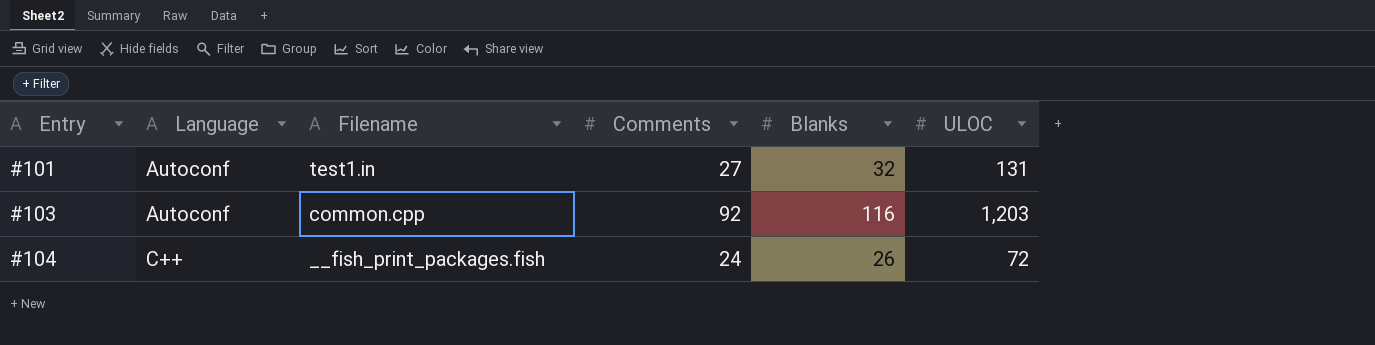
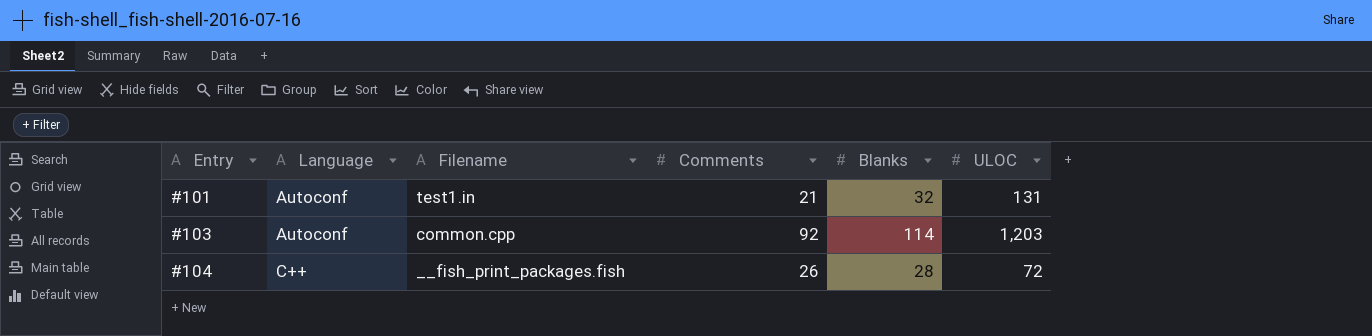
#101 | Comments: 27 -> 21
#103 | Blanks: 116 -> 114
#104 | Comments: 24 -> 26
#104 | Blanks: 26 -> 28

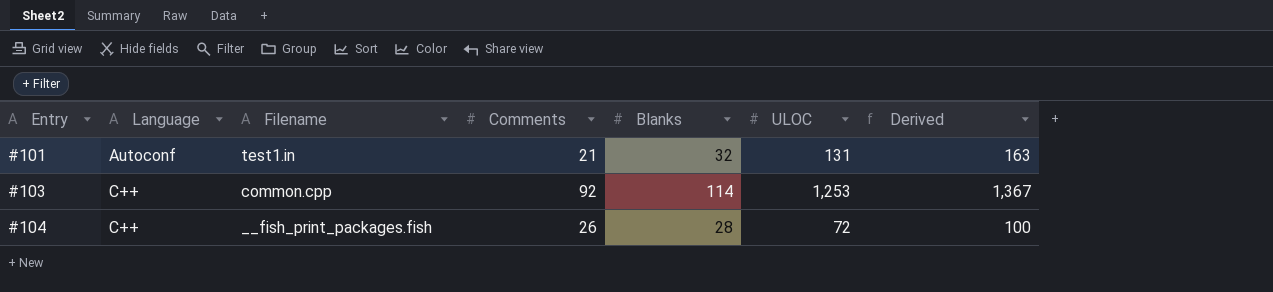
column Derived | formula: none -> [Blanks] + [ULOC]
#103 | Language: Autoconf -> C++
#103 | ULOC: 1,203 -> 1,253

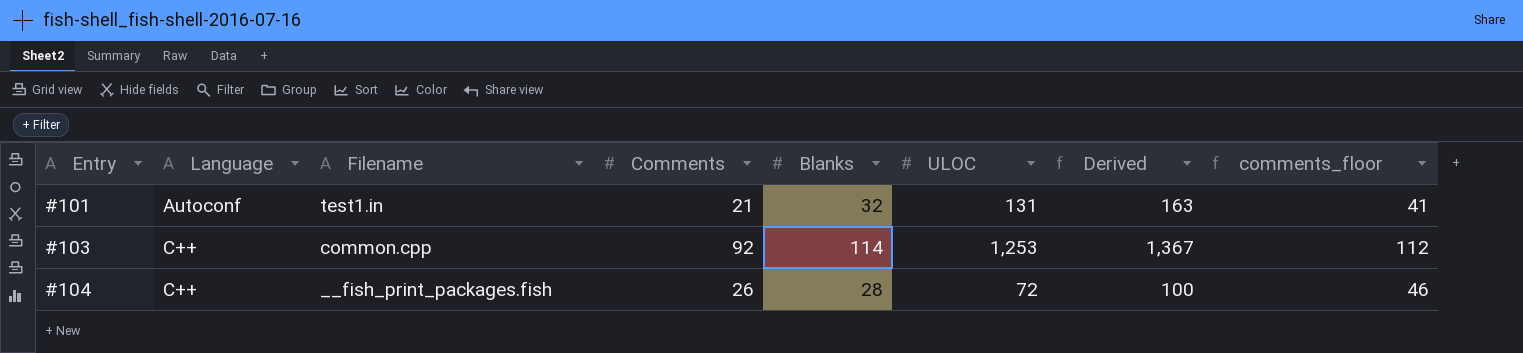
column comments_floor | formula: none -> [Comments] + 20

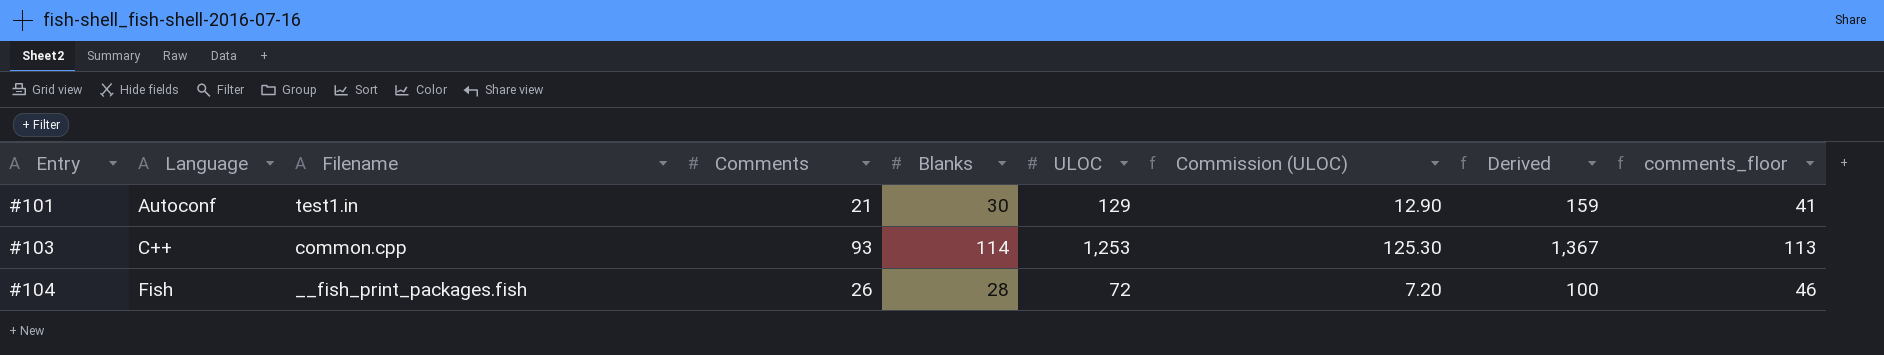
column Commission (ULOC) | formula: none -> [ULOC] * 0.1
#101 | Blanks: 32 -> 30
#101 | ULOC: 131 -> 129
#101 | Derived: 163 -> 159
#103 | Comments: 92 -> 93
#103 | comments_floor: 112 -> 113
#104 | Language: C++ -> Fish

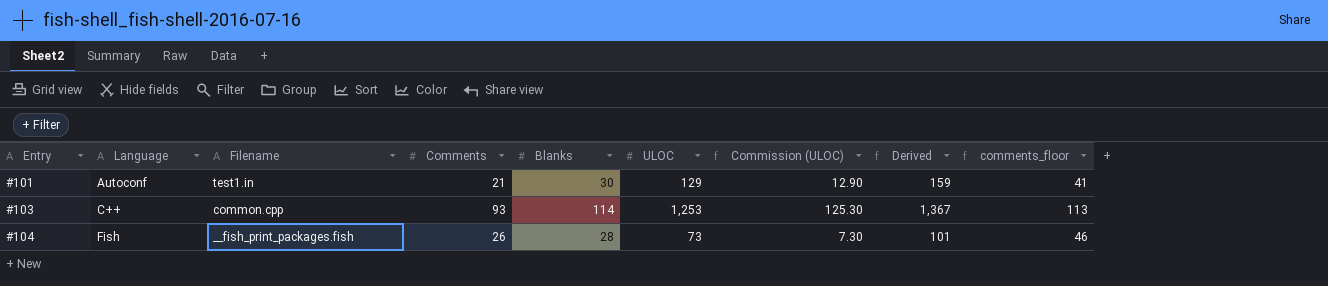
#104 | ULOC: 72 -> 73
#104 | Commission (ULOC): 7.20 -> 7.30
#104 | Derived: 100 -> 101

